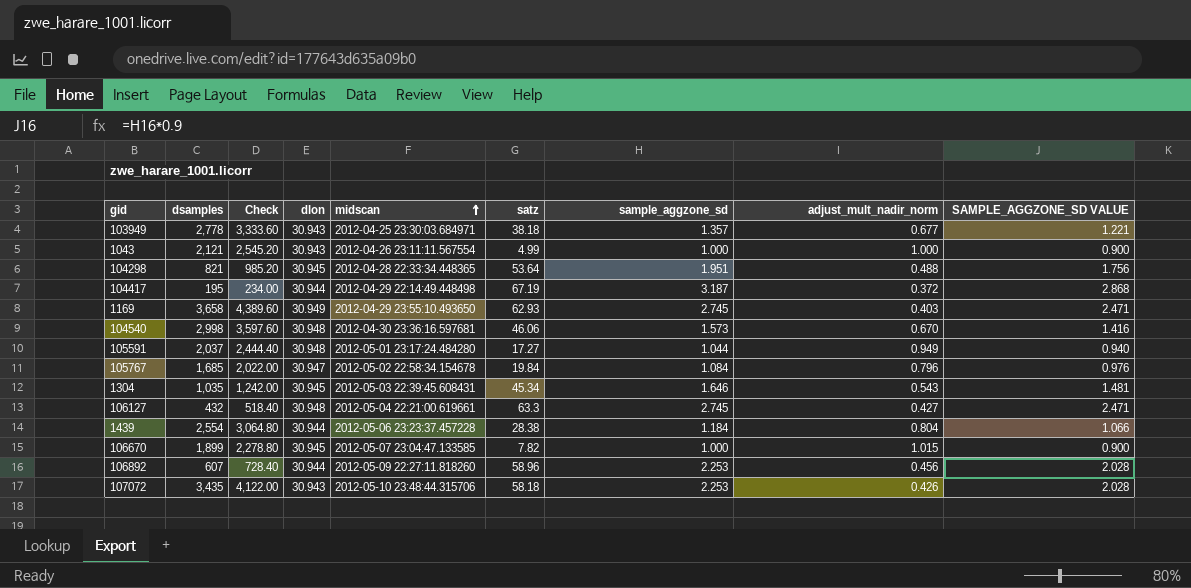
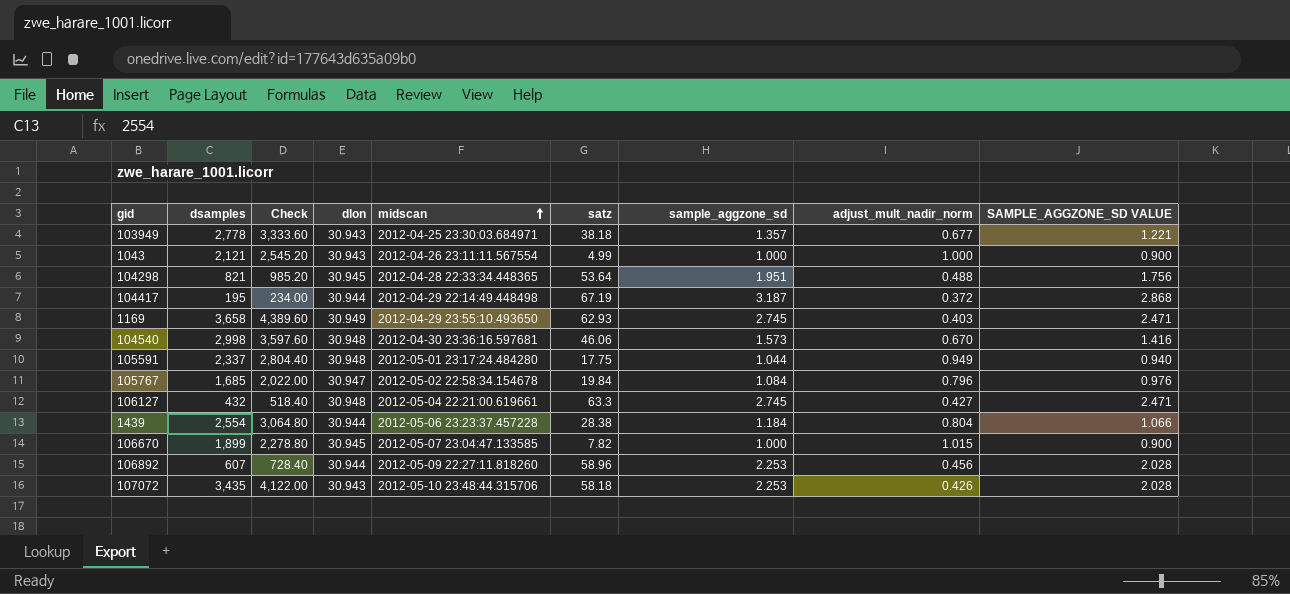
row 1304: 1,035 | 1,242.00 | 30.945 | 2012-05-03 22:39:45.608431 | 45.34 | 1.646 | 0.543 | 1.481 -> none
105591 | dsamples: 2,037 -> 2,337
105591 | Check: 2,444.40 -> 2,804.40
105591 | satz: 17.27 -> 17.75

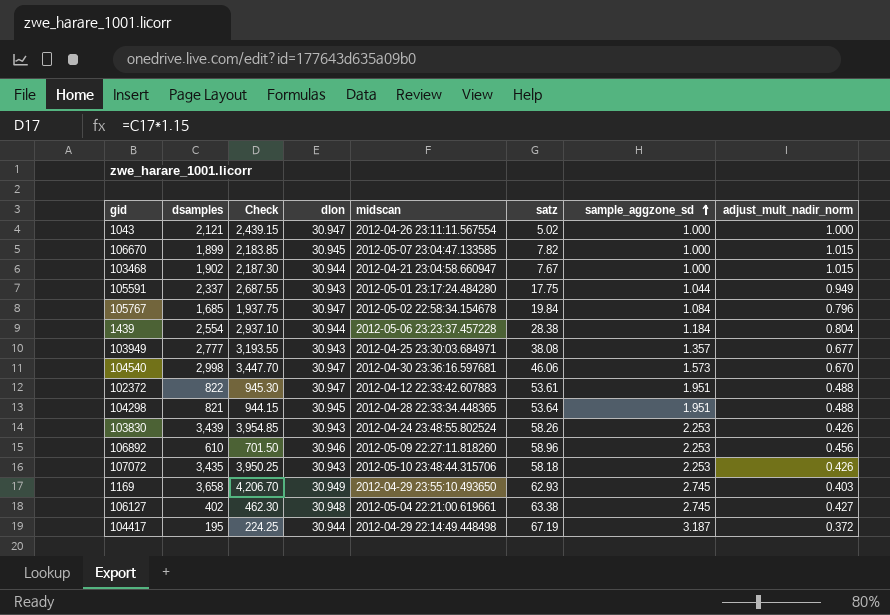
row order: midscan ascending -> sample_aggzone_sd ascending
column SAMPLE_AGGZONE_SD VALUE | formula: [sample_aggzone_sd] * 0.9 -> none
column Check | formula: [dsamples] * 1.2 -> [dsamples] * 1.15
1043 | dlon: 30.943 -> 30.947
1043 | satz: 4.99 -> 5.02
row 103468: none -> 1,902 | 2,187.30 | 30.944 | 2012-04-21 23:04:58.660947 | 7.67 | 1.000 | 1.015
105591 | dlon: 30.948 -> 30.943
103949 | dsamples: 2,778 -> 2,777
103949 | satz: 38.18 -> 38.08
104540 | dlon: 30.948 -> 30.947
row 102372: none -> 822 | 945.30 | 30.947 | 2012-04-12 22:33:42.607883 | 53.61 | 1.951 | 0.488
row 103830: none -> 3,439 | 3,954.85 | 30.943 | 2012-04-24 23:48:55.802524 | 58.26 | 2.253 | 0.426
106892 | dsamples: 607 -> 610
106892 | dlon: 30.944 -> 30.946
106127 | dsamples: 432 -> 402
106127 | satz: 63.3 -> 63.38

